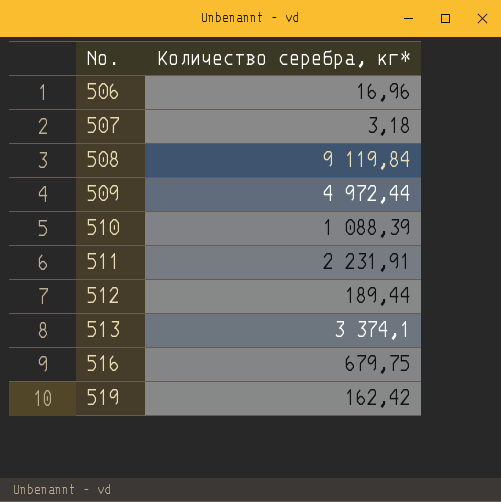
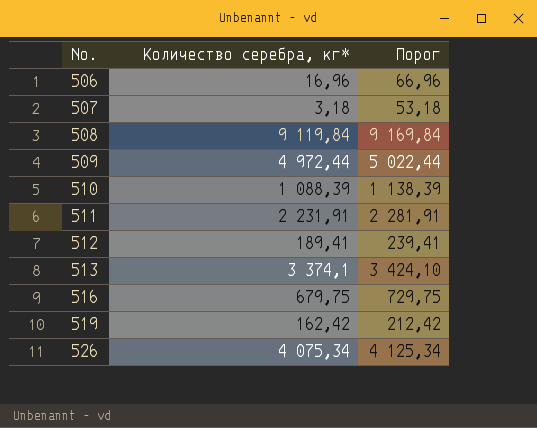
column Порог | formula: none -> [Количество серебра, кг*] + 50
512 | Количество серебра, кг*: 189,44 -> 189,41
row 526: none -> 4 075,34 | 4 125,34

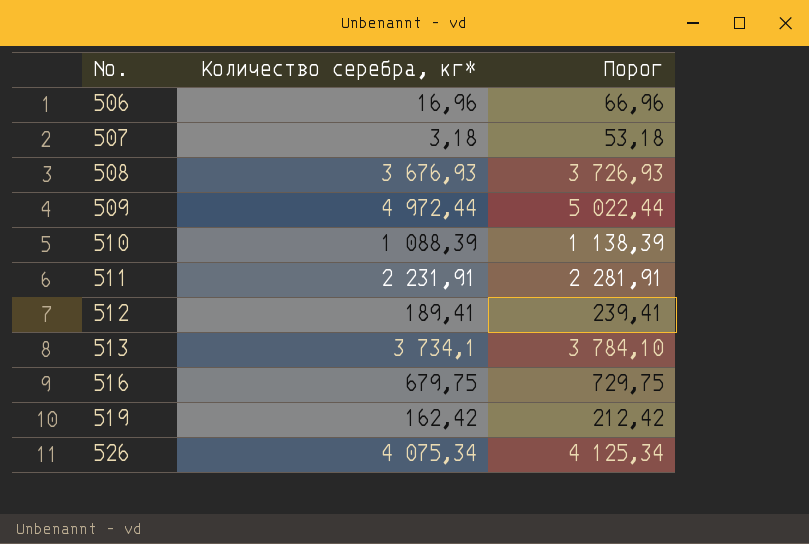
508 | Количество серебра, кг*: 9 119,84 -> 3 676,93
508 | Порог: 9 169,84 -> 3 726,93
513 | Количество серебра, кг*: 3 374,1 -> 3 734,1
513 | Порог: 3 424,10 -> 3 784,10

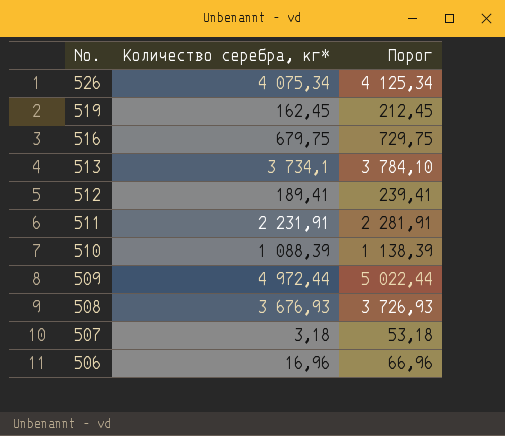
row order: No. ascending -> No. descending
519 | Количество серебра, кг*: 162,42 -> 162,45
519 | Порог: 212,42 -> 212,45

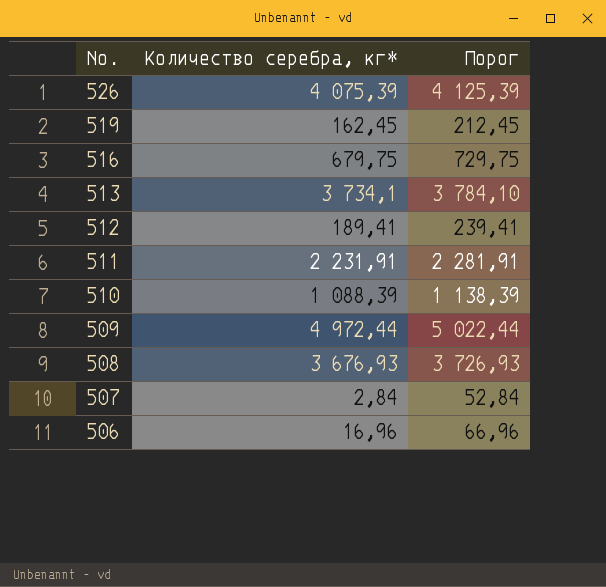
526 | Количество серебра, кг*: 4 075,34 -> 4 075,39
526 | Порог: 4 125,34 -> 4 125,39
507 | Количество серебра, кг*: 3,18 -> 2,84
507 | Порог: 53,18 -> 52,84

